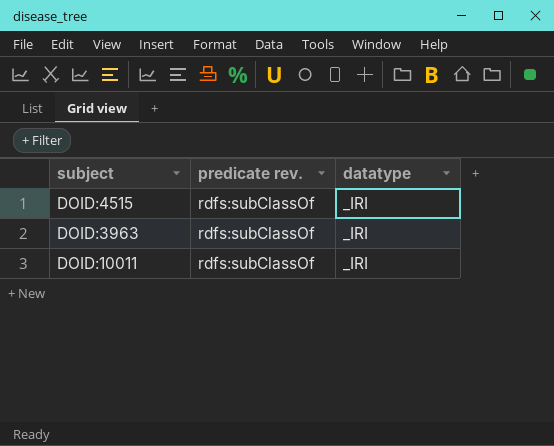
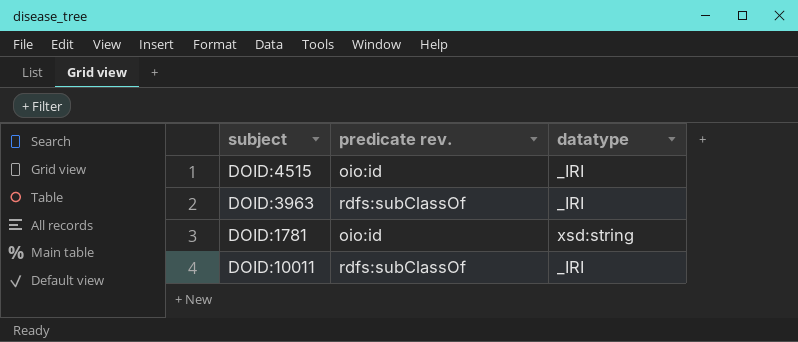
DOID:4515 | predicate rev.: rdfs:subClassOf -> oio:id
row DOID:1781: none -> oio:id | xsd:string

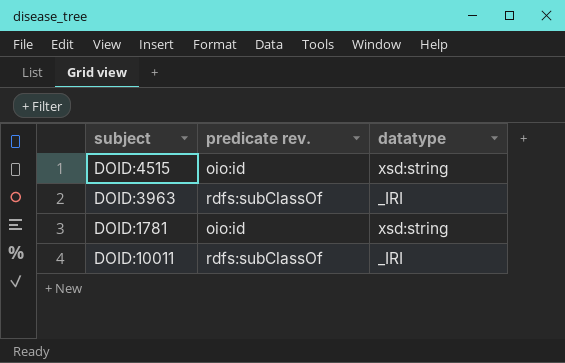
DOID:4515 | datatype: _IRI -> xsd:string

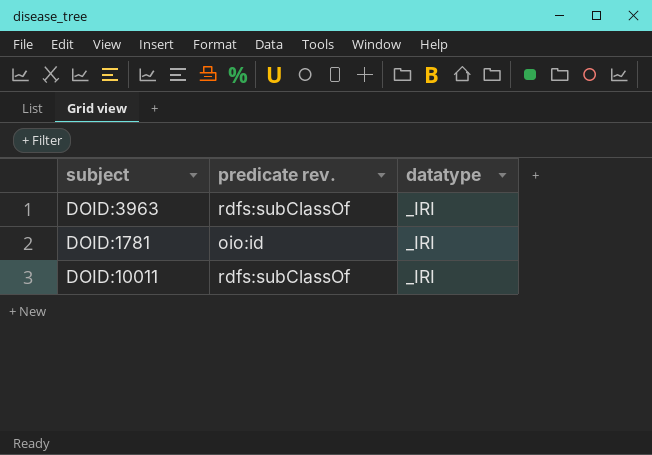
row DOID:4515: oio:id | xsd:string -> none
DOID:1781 | datatype: xsd:string -> _IRI

